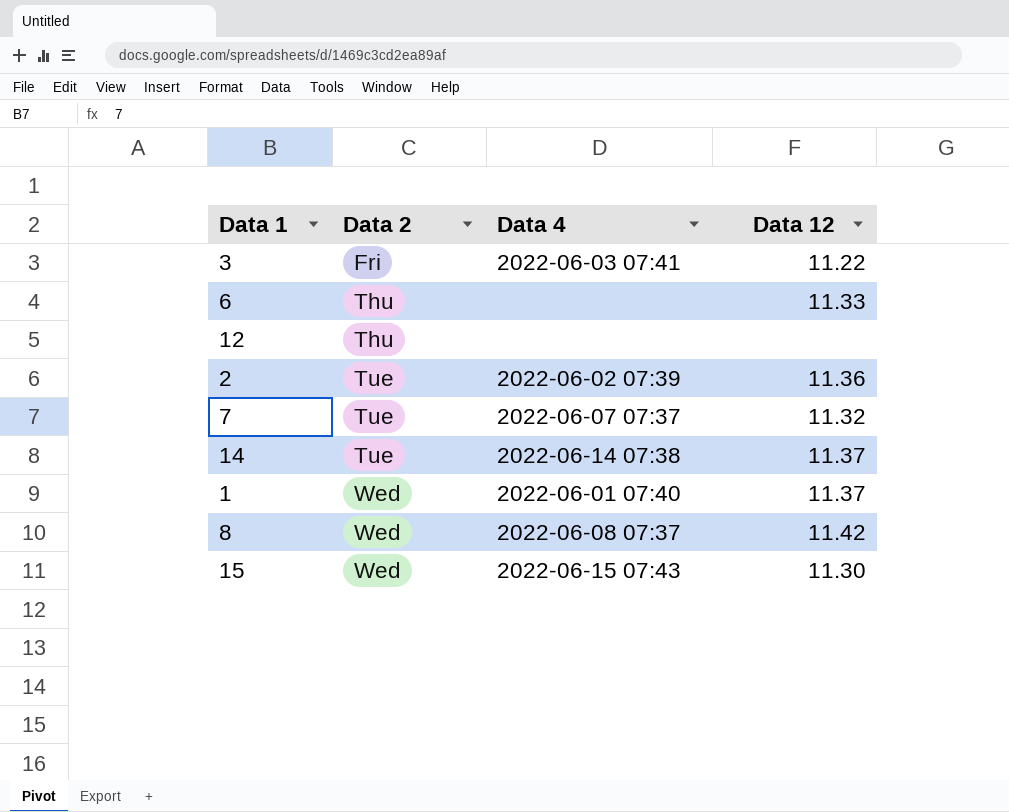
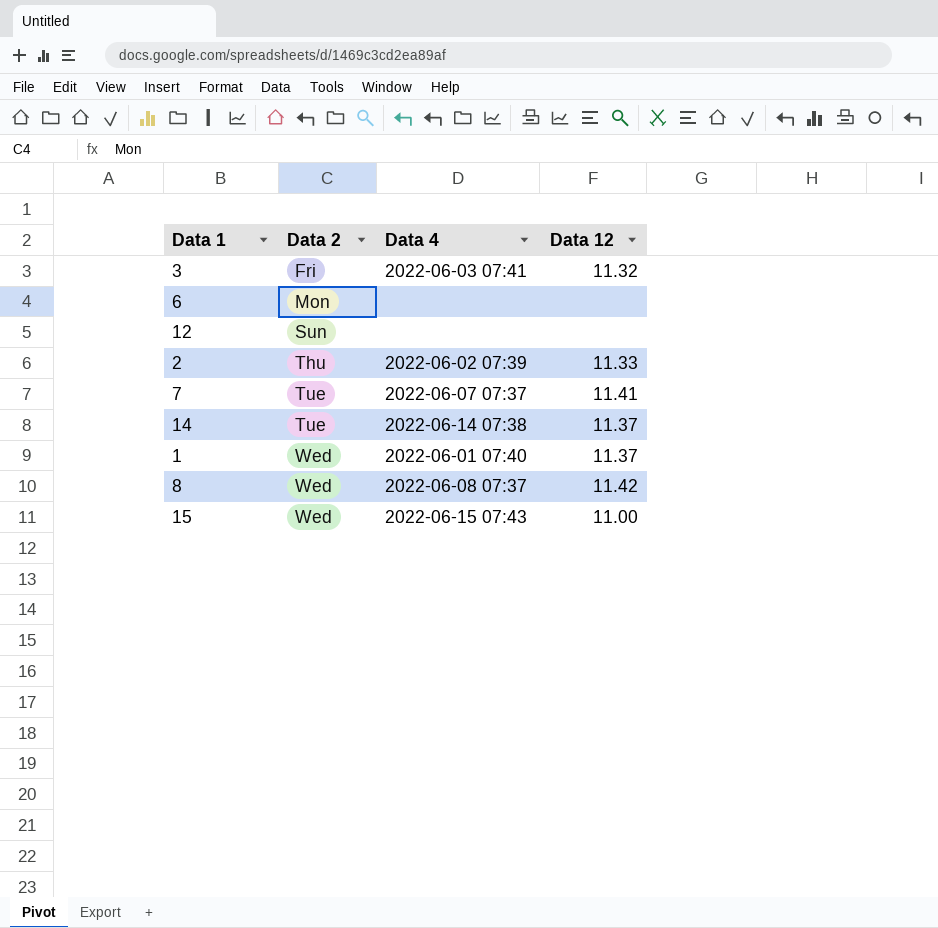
3 | Data 12: 11.22 -> 11.32
6 | Data 2: Thu -> Mon
6 | Data 12: 11.33 -> none
12 | Data 2: Thu -> Sun
2 | Data 2: Tue -> Thu
2 | Data 12: 11.36 -> 11.33
7 | Data 12: 11.32 -> 11.41
15 | Data 12: 11.30 -> 11.00

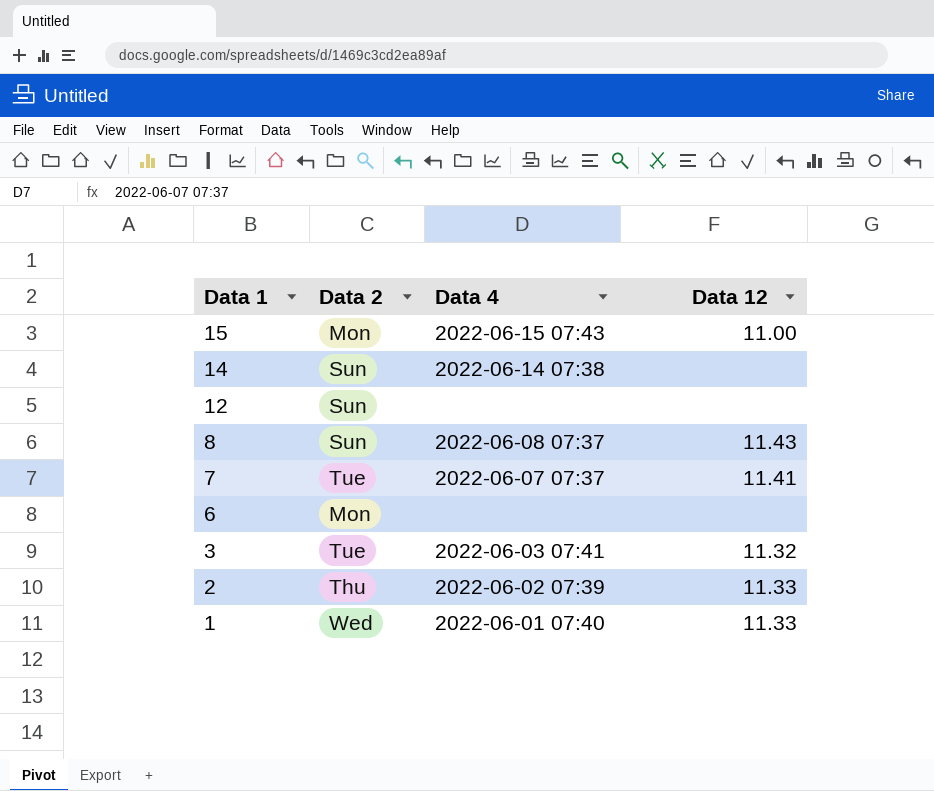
row order: Data 2 ascending -> Data 1 descending
15 | Data 2: Wed -> Mon
14 | Data 2: Tue -> Sun
14 | Data 12: 11.37 -> none
8 | Data 2: Wed -> Sun
8 | Data 12: 11.42 -> 11.43
3 | Data 2: Fri -> Tue
1 | Data 12: 11.37 -> 11.33

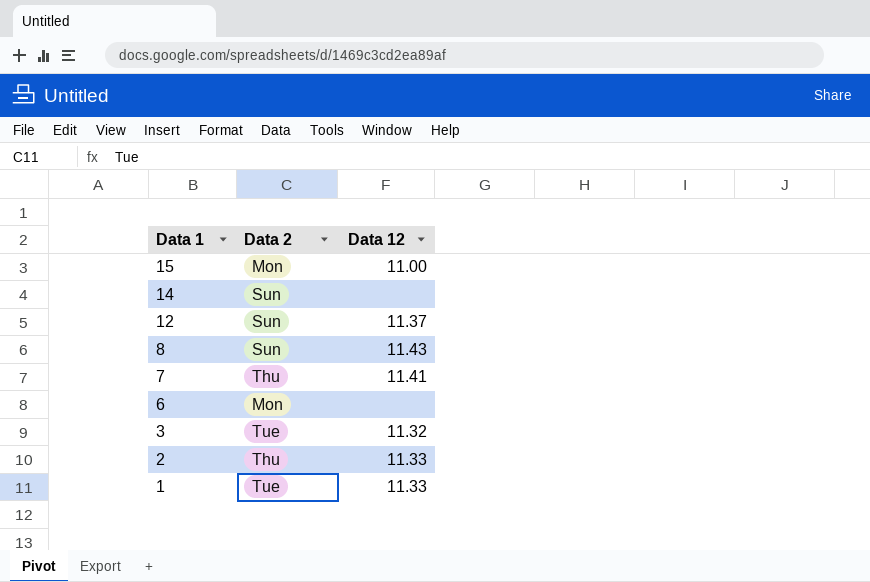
column Data 4 | position: 3 -> none
12 | Data 12: none -> 11.37
7 | Data 2: Tue -> Thu
1 | Data 2: Wed -> Tue

